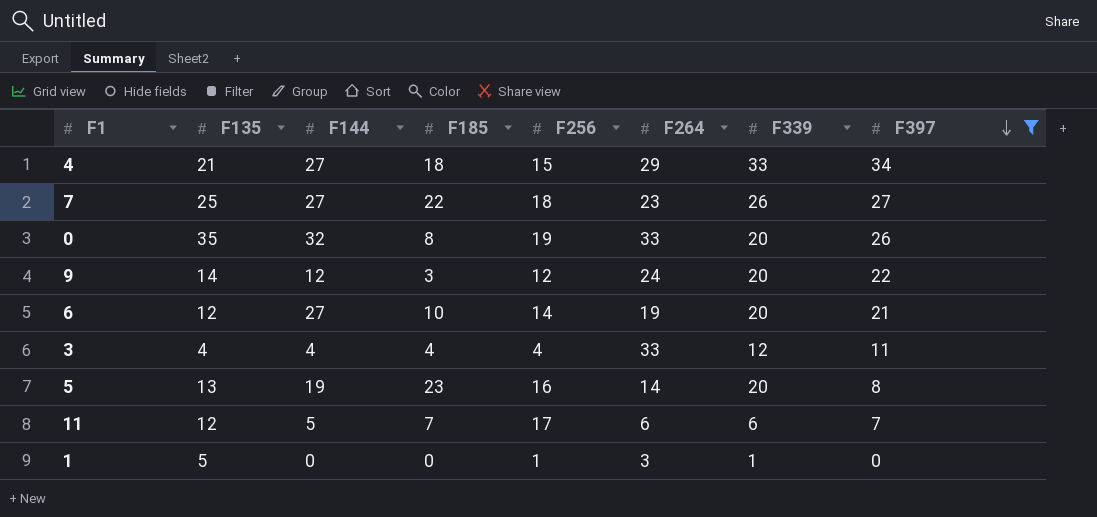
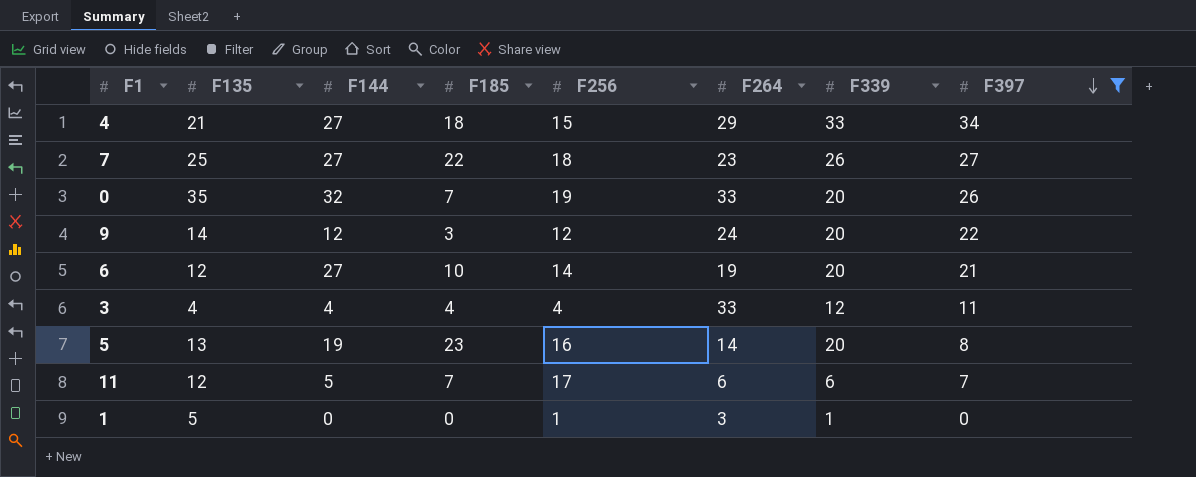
0 | F185: 8 -> 7

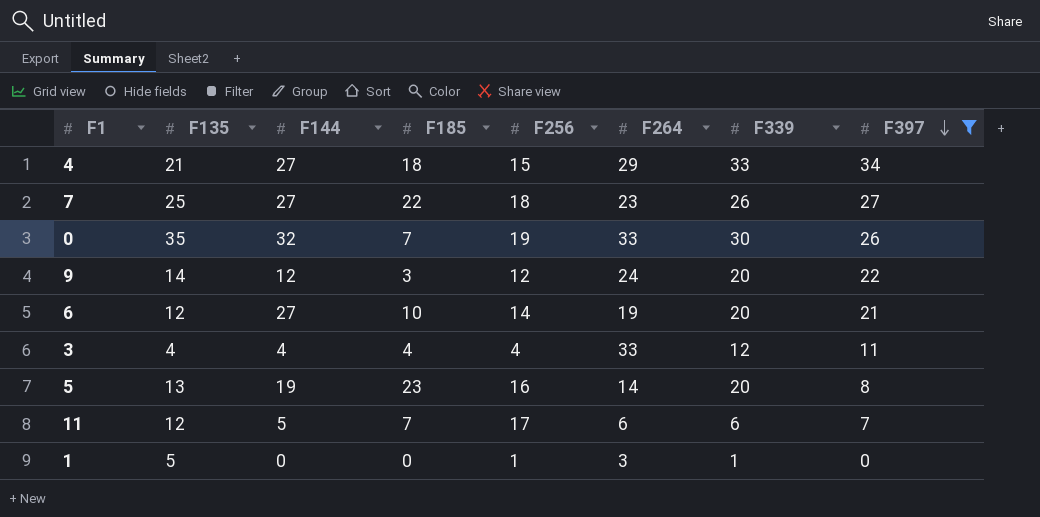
0 | F339: 20 -> 30

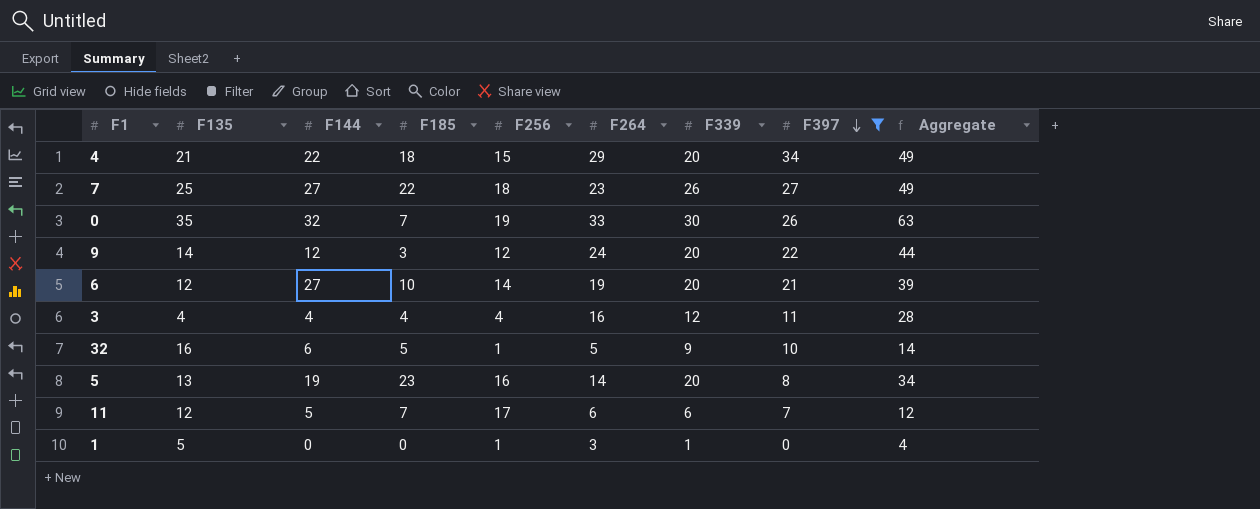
column Aggregate | formula: none -> [F264] + [F339]
4 | F144: 27 -> 22
4 | F339: 33 -> 20
3 | F264: 33 -> 16
row 32: none -> 16 | 6 | 5 | 1 | 5 | 9 | 10 | 14

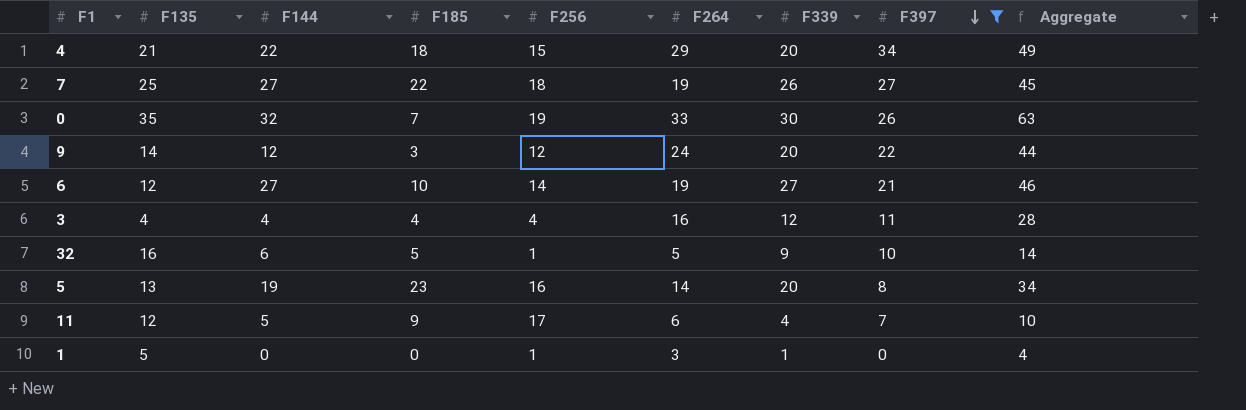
7 | F264: 23 -> 19
7 | Aggregate: 49 -> 45
6 | F339: 20 -> 27
6 | Aggregate: 39 -> 46
11 | F185: 7 -> 9
11 | F339: 6 -> 4
11 | Aggregate: 12 -> 10

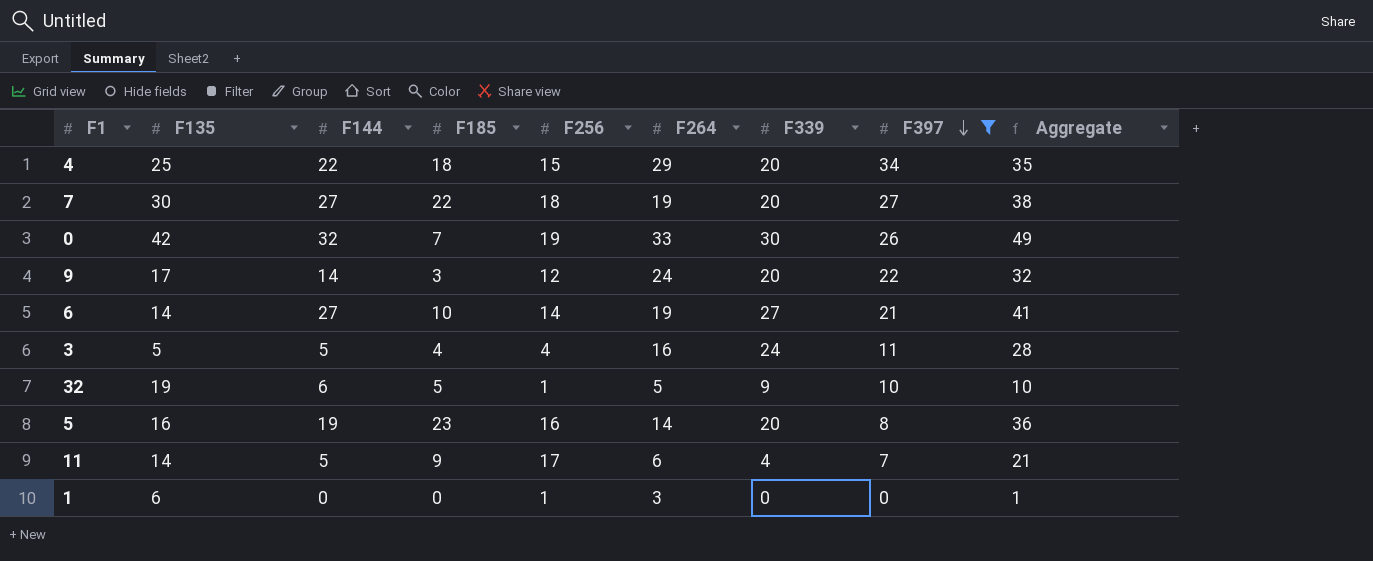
column Aggregate | formula: [F264] + [F339] -> [F256] + [F339]
4 | F135: 21 -> 25
7 | F135: 25 -> 30
7 | F339: 26 -> 20
0 | F135: 35 -> 42
9 | F135: 14 -> 17
9 | F144: 12 -> 14
6 | F135: 12 -> 14
3 | F135: 4 -> 5
3 | F144: 4 -> 5
3 | F339: 12 -> 24
32 | F135: 16 -> 19
5 | F135: 13 -> 16
11 | F135: 12 -> 14
1 | F135: 5 -> 6
1 | F339: 1 -> 0

